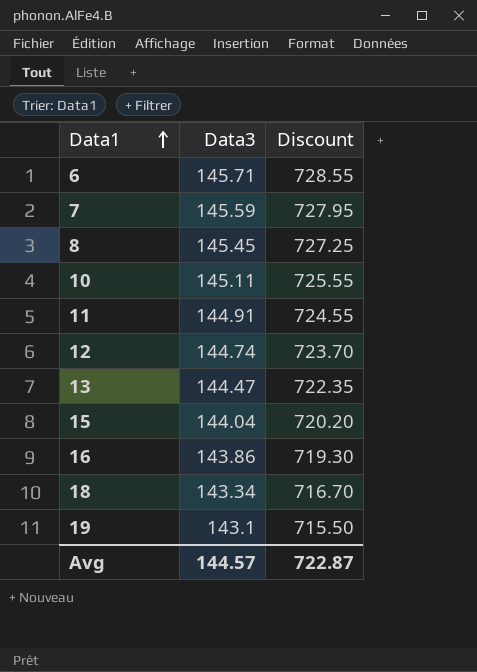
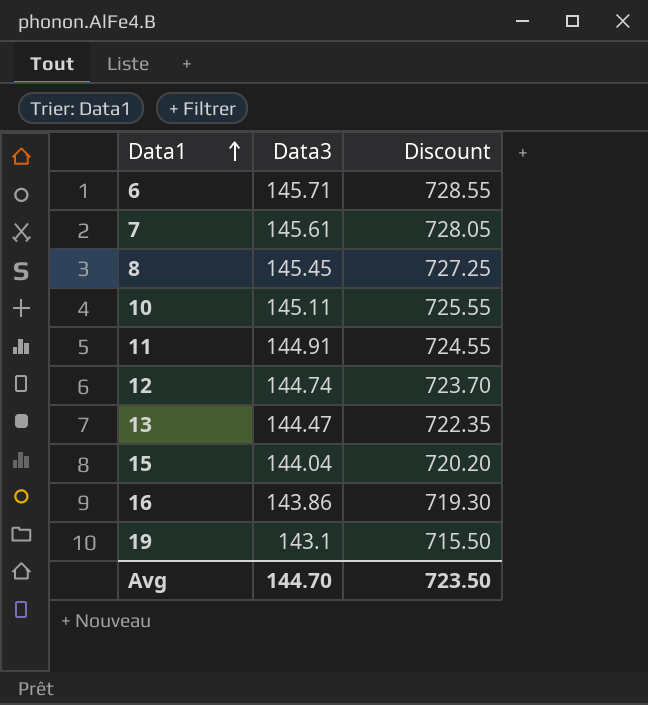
row 18: 143.34 | 716.70 -> none
7 | Data3: 145.59 -> 145.61
7 | Discount: 727.95 -> 728.05
Avg | Data3: 144.57 -> 144.70
Avg | Discount: 722.87 -> 723.50

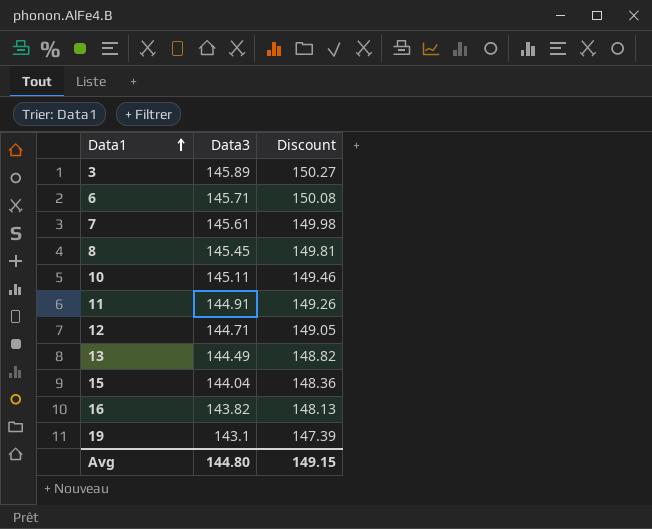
column Discount | formula: [Data3] * 5 -> [Data3] * 1.03
row 3: none -> 145.89 | 150.27
12 | Data3: 144.74 -> 144.71
13 | Data3: 144.47 -> 144.49
16 | Data3: 143.86 -> 143.82
Avg | Data3: 144.70 -> 144.80
Avg | Discount: 723.50 -> 149.15

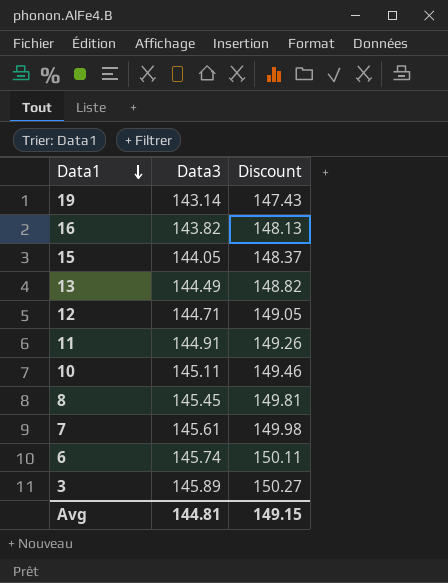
row order: Data1 ascending -> Data1 descending
19 | Data3: 143.1 -> 143.14
19 | Discount: 147.39 -> 147.43
15 | Data3: 144.04 -> 144.05
15 | Discount: 148.36 -> 148.37
6 | Data3: 145.71 -> 145.74
6 | Discount: 150.08 -> 150.11
Avg | Data3: 144.80 -> 144.81

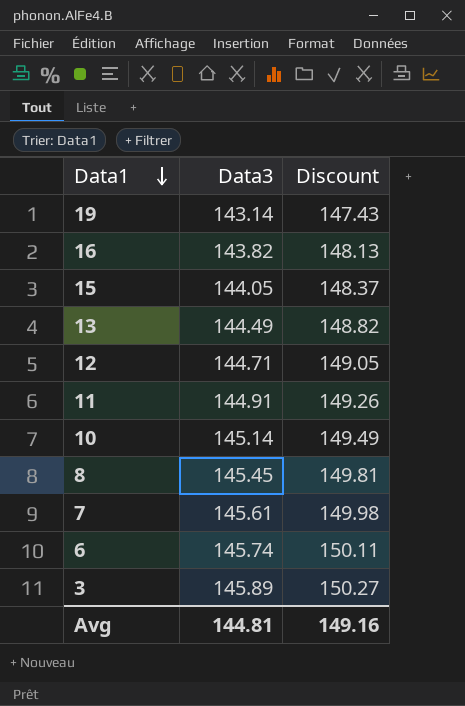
10 | Data3: 145.11 -> 145.14
10 | Discount: 149.46 -> 149.49
Avg | Discount: 149.15 -> 149.16

